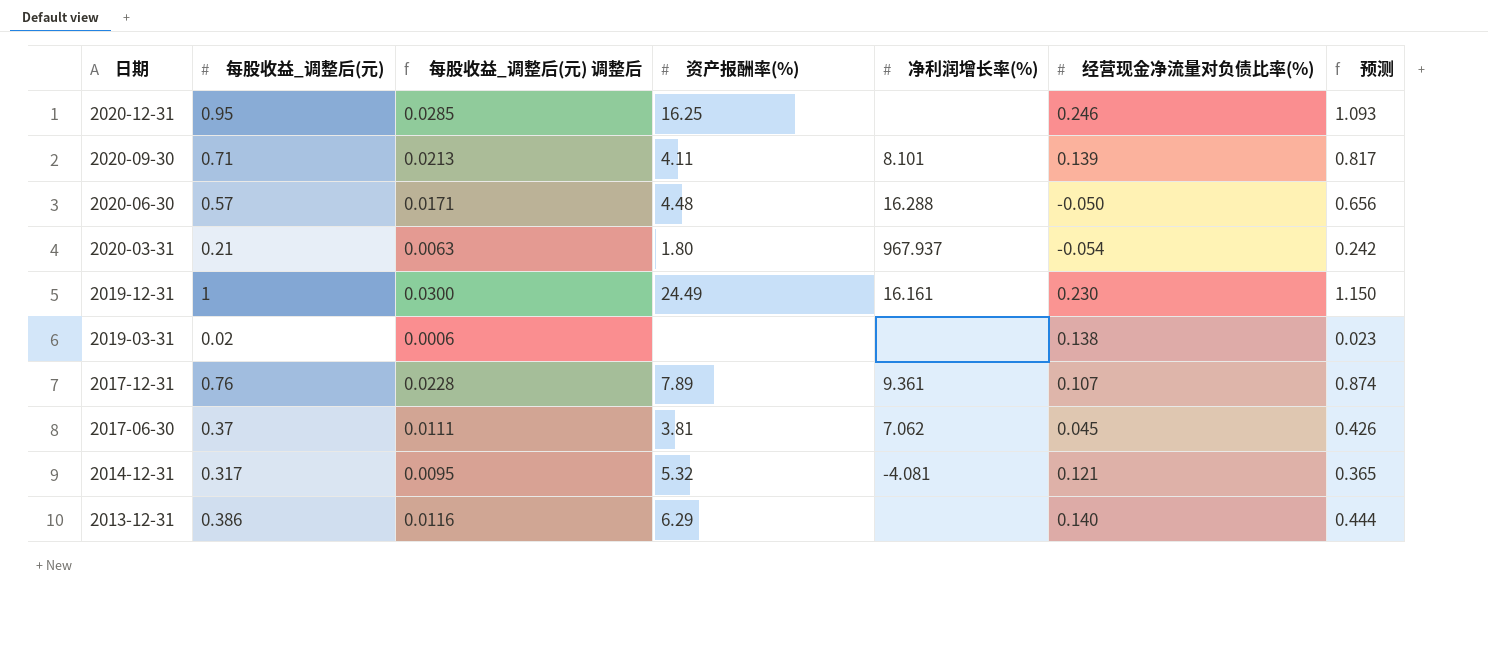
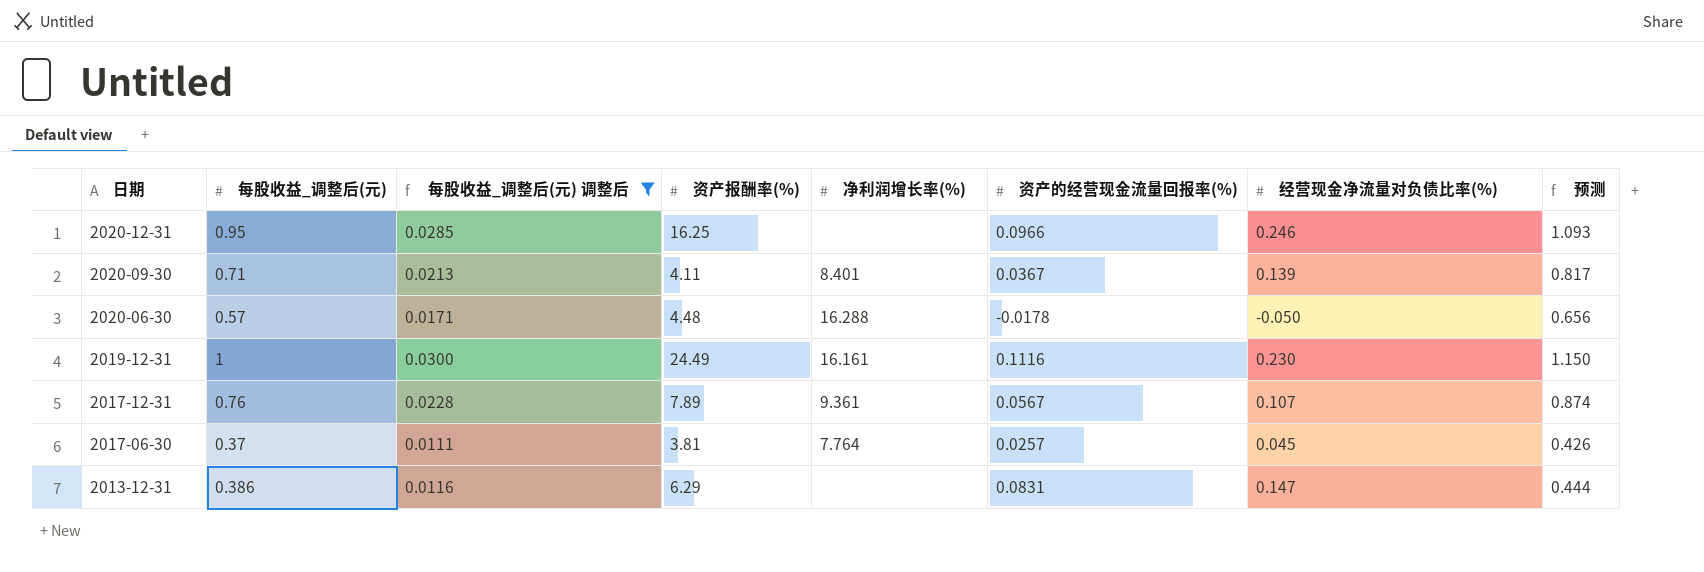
filter: none -> 每股收益_调整后(元) 调整后 >= 0.0111
column 资产的经营现金流量回报率(%) | position: none -> 6
2020-09-30 | 净利润增长率(%): 8.101 -> 8.401
2017-06-30 | 净利润增长率(%): 7.062 -> 7.764
2013-12-31 | 经营现金净流量对负债比率(%): 0.140 -> 0.147

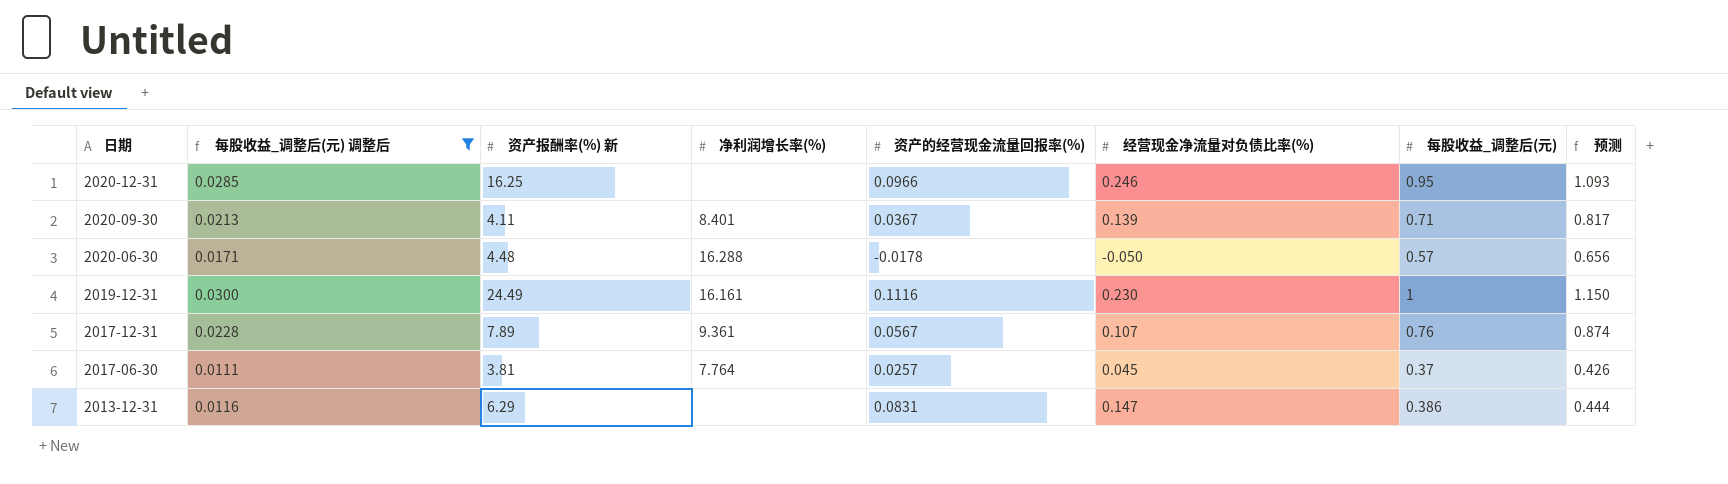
column name: 资产报酬率(%) -> 资产报酬率(%) 新
column 每股收益_调整后(元) | position: 2 -> 7

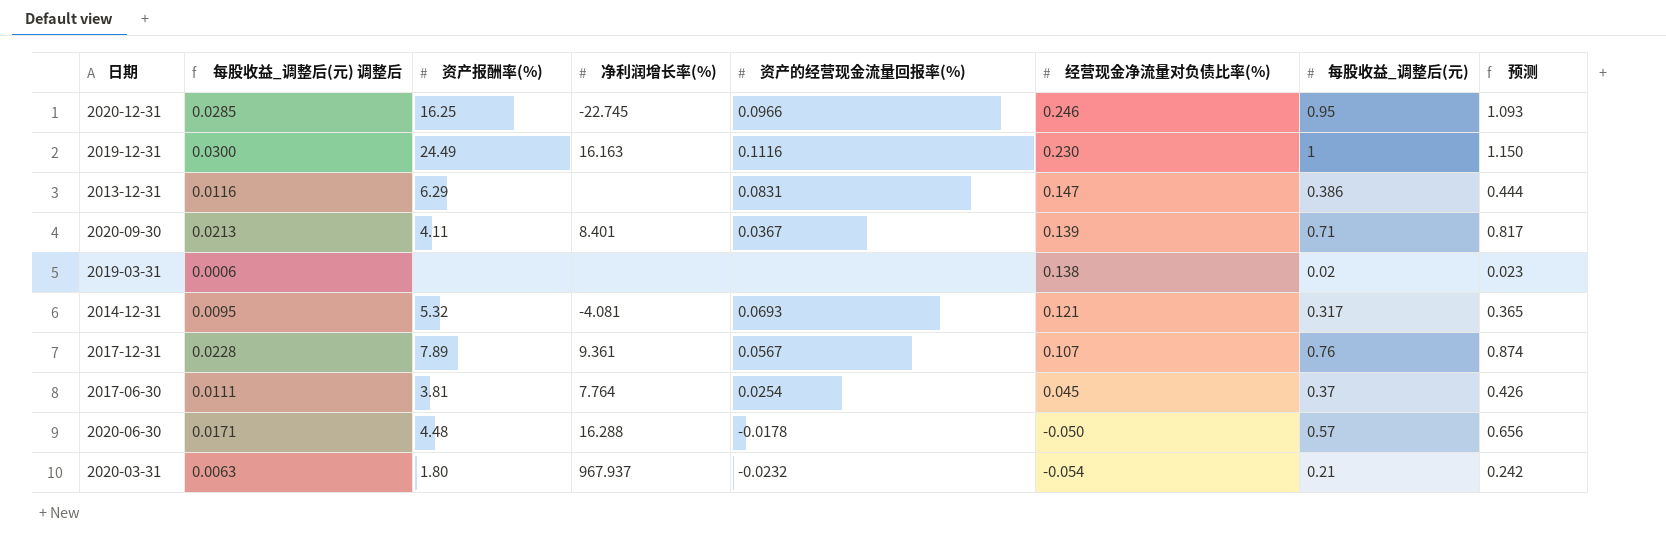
filter: 每股收益_调整后(元) 调整后 >= 0.0111 -> none
row order: 日期 descending -> 经营现金净流量对负债比率(%) descending
column name: 资产报酬率(%) 新 -> 资产报酬率(%)
2020-12-31 | 净利润增长率(%): none -> -22.745
2019-12-31 | 净利润增长率(%): 16.161 -> 16.163
2017-06-30 | 资产的经营现金流量回报率(%): 0.0257 -> 0.0254

